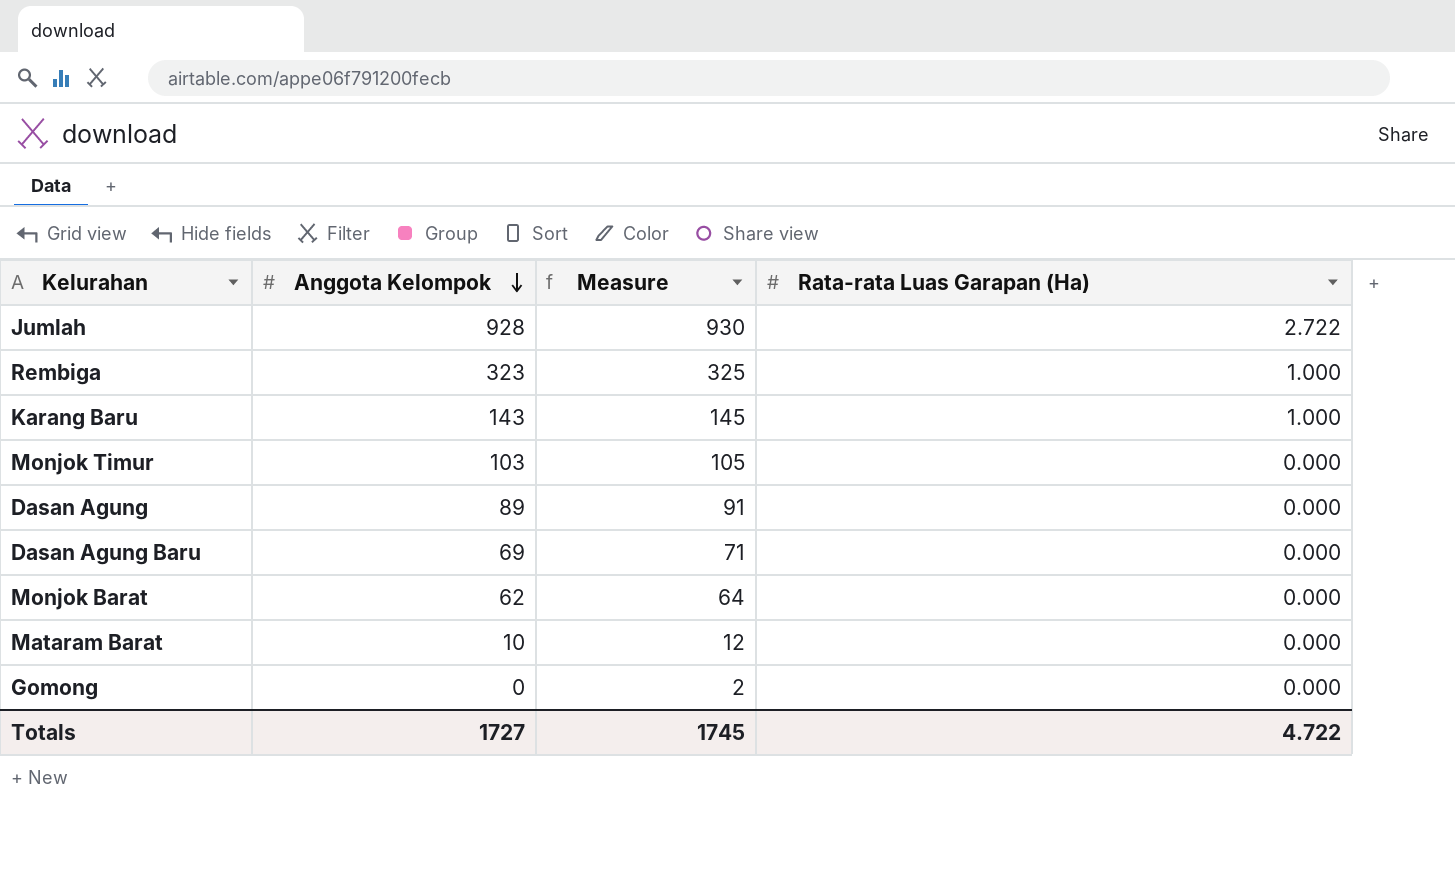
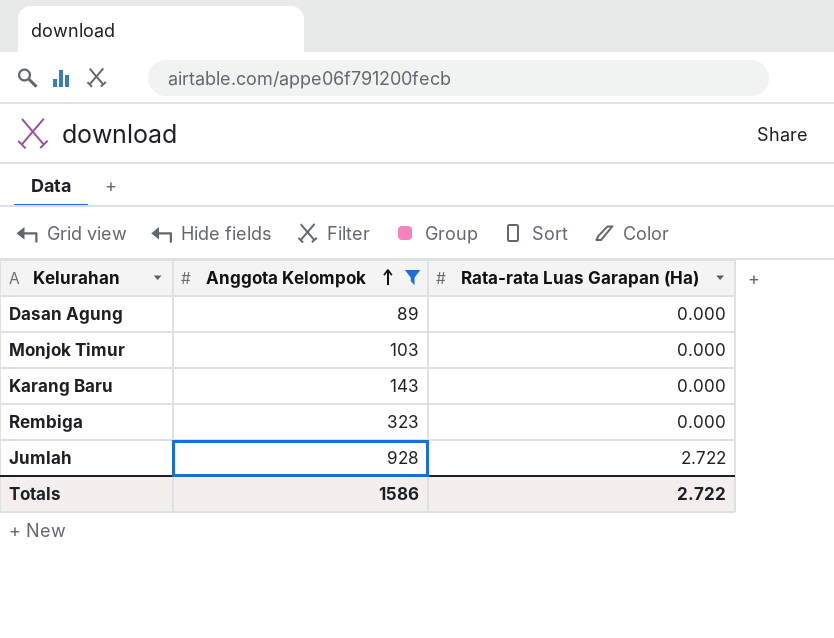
filter: none -> Anggota Kelompok >= 89
row order: Anggota Kelompok descending -> Anggota Kelompok ascending
column Measure | formula: [Anggota Kelompok] + 2 -> none
Karang Baru | Rata-rata Luas Garapan (Ha): 1.000 -> 0.000
Rembiga | Rata-rata Luas Garapan (Ha): 1.000 -> 0.000
Totals | Anggota Kelompok: 1727 -> 1586
Totals | Rata-rata Luas Garapan (Ha): 4.722 -> 2.722

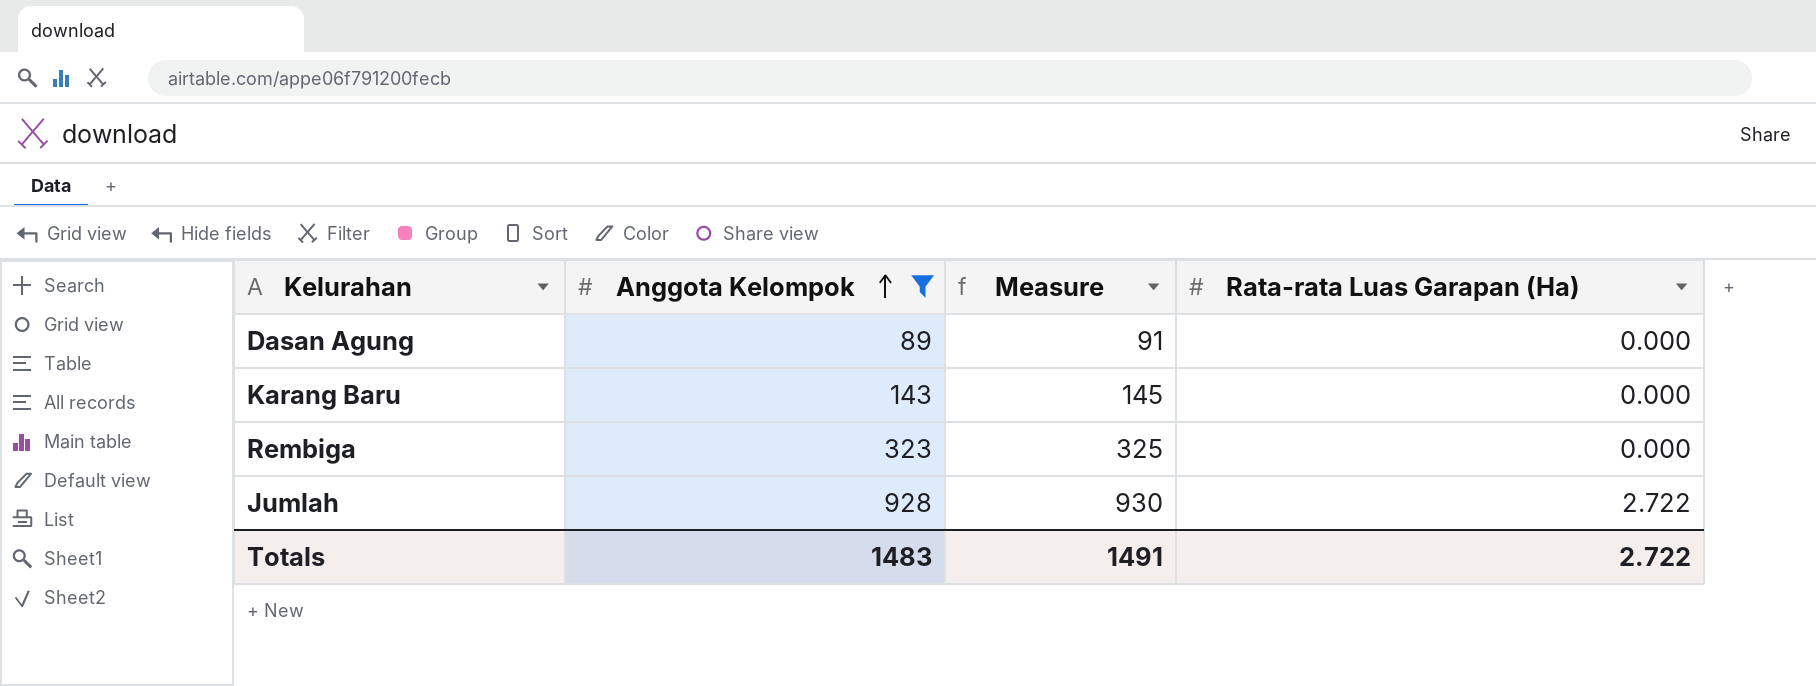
column Measure | formula: none -> [Anggota Kelompok] + 2
row Monjok Timur: 103 | 0.000 -> none
Totals | Anggota Kelompok: 1586 -> 1483

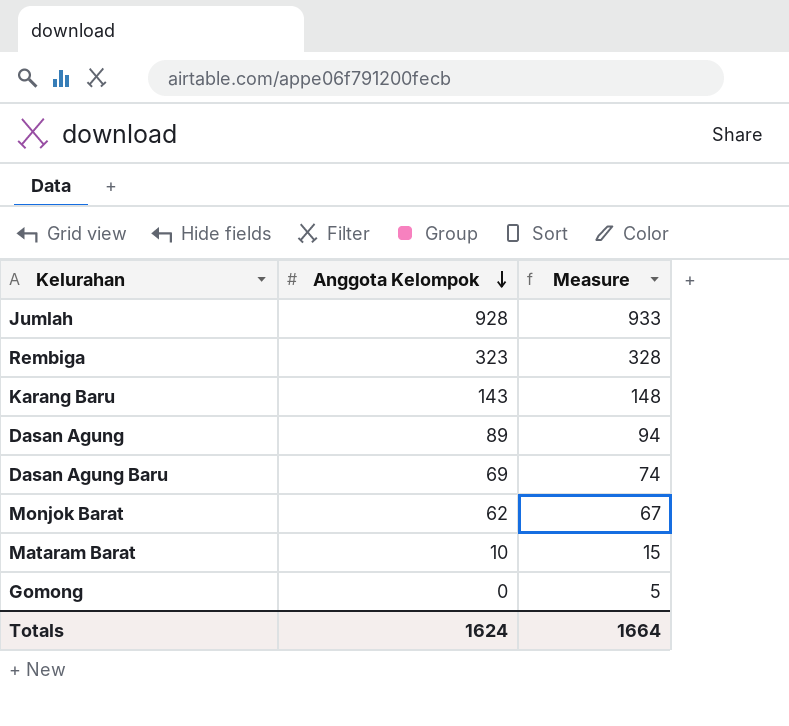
filter: Anggota Kelompok >= 89 -> none
row order: Anggota Kelompok ascending -> Anggota Kelompok descending
column Rata-rata Luas Garapan (Ha) | position: 4 -> none
column Measure | formula: [Anggota Kelompok] + 2 -> [Anggota Kelompok] + 5
Totals | Anggota Kelompok: 1483 -> 1624
Totals | Measure: 1491 -> 1664

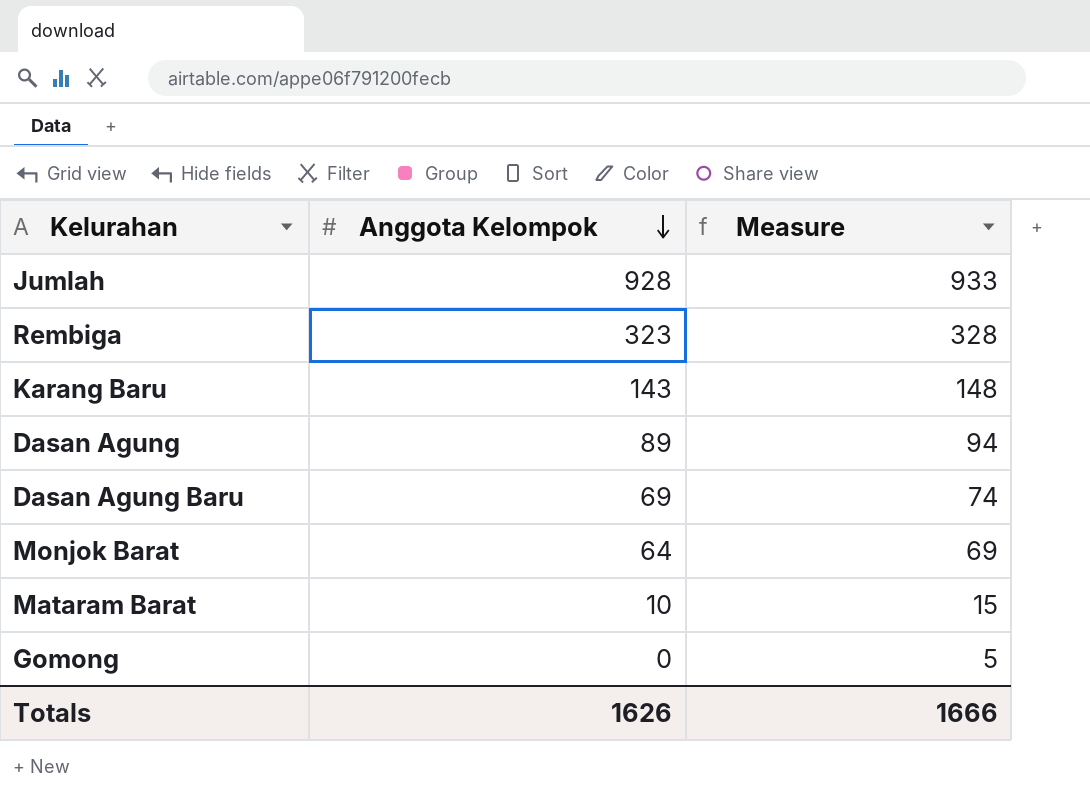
Monjok Barat | Anggota Kelompok: 62 -> 64
Monjok Barat | Measure: 67 -> 69
Totals | Anggota Kelompok: 1624 -> 1626
Totals | Measure: 1664 -> 1666

